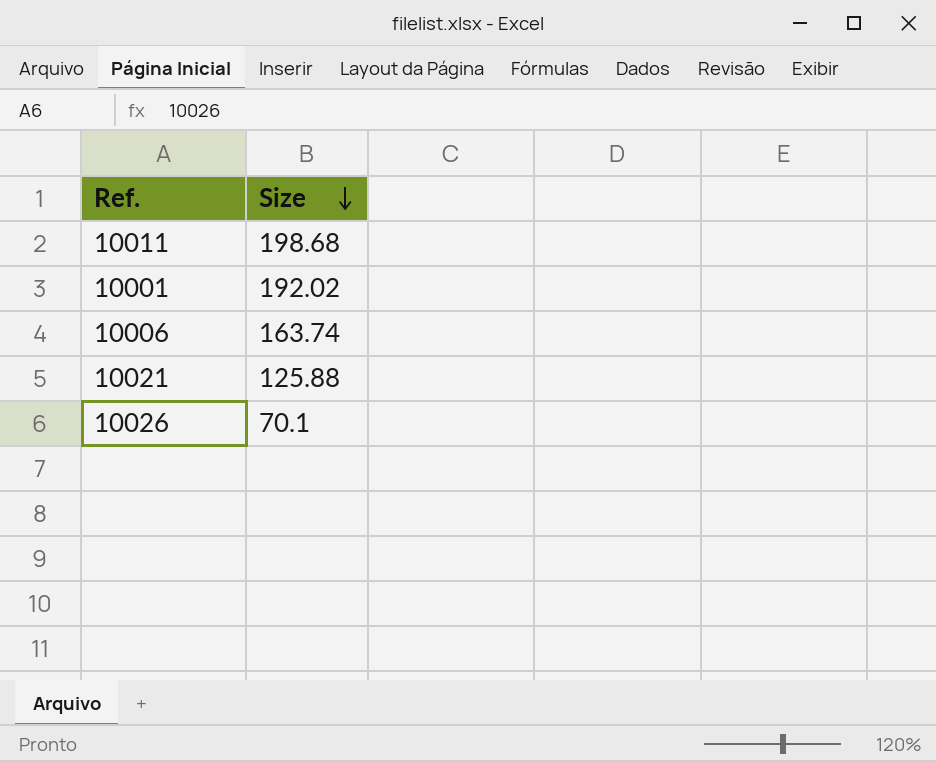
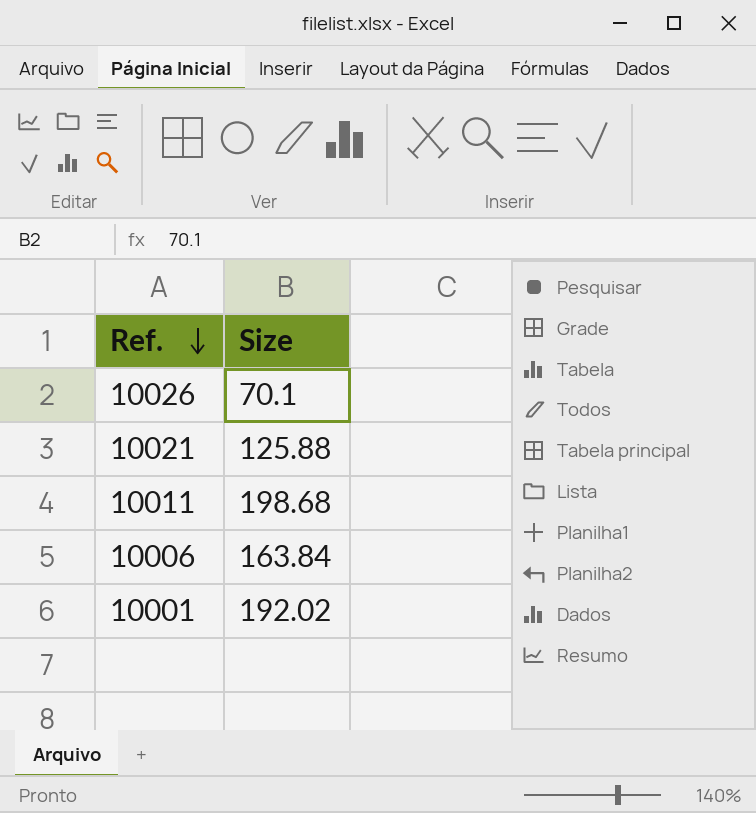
row order: Size descending -> Ref. descending
10006 | Size: 163.74 -> 163.84

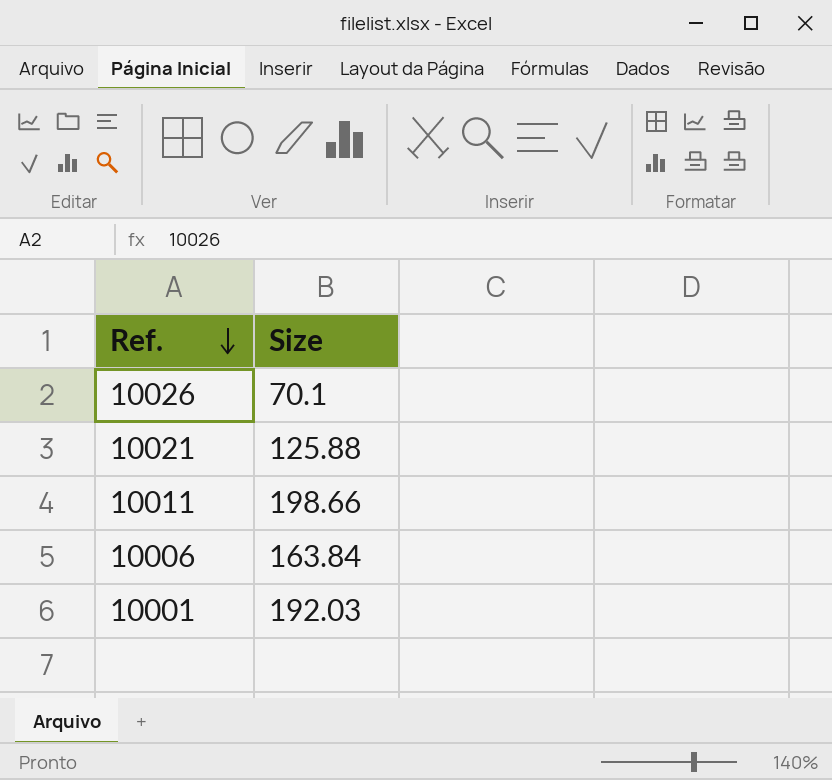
10011 | Size: 198.68 -> 198.66
10001 | Size: 192.02 -> 192.03

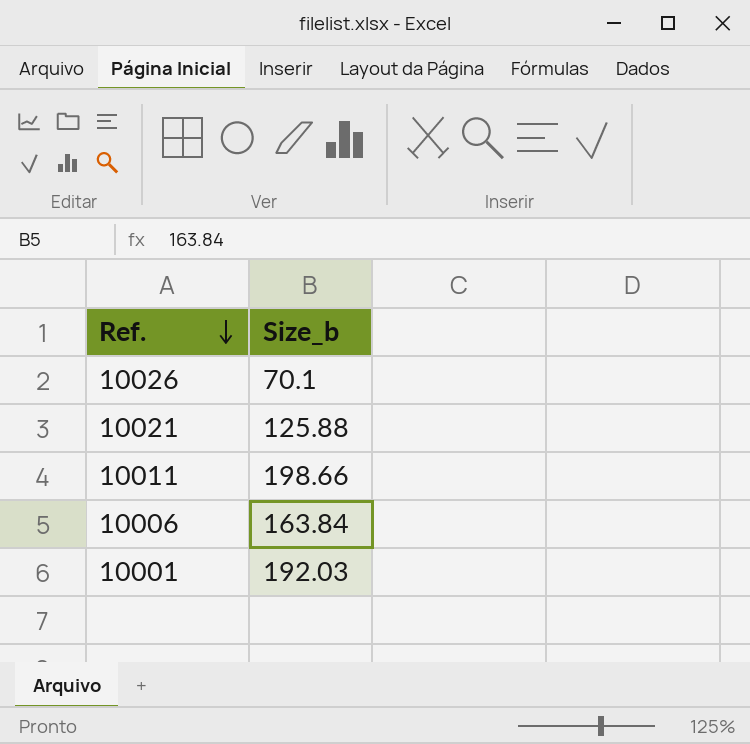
column name: Size -> Size_b

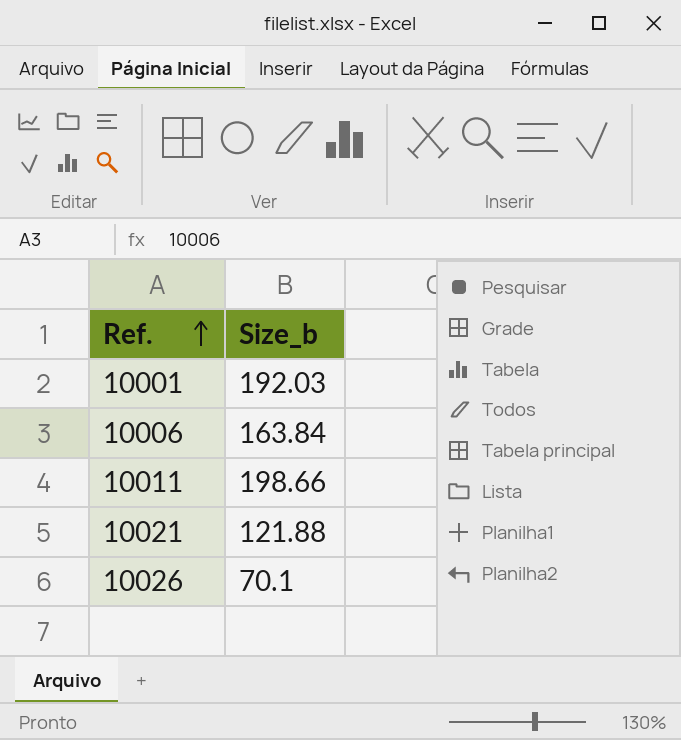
row order: Ref. descending -> Ref. ascending
10021 | Size_b: 125.88 -> 121.88

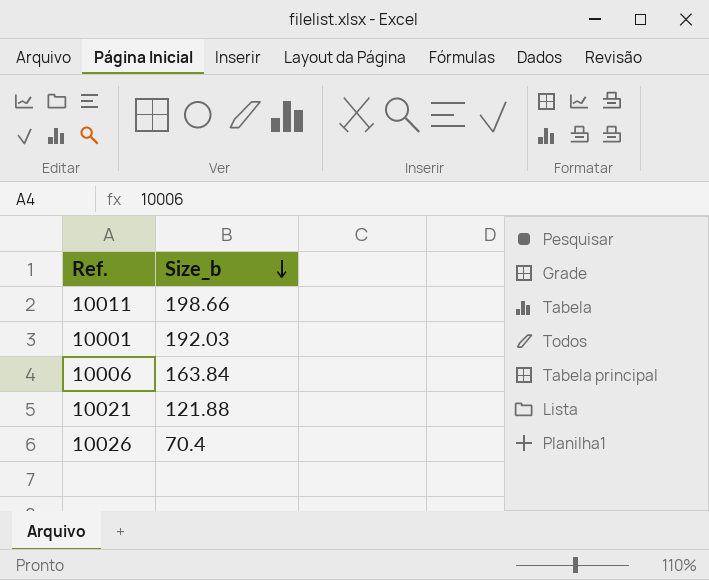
row order: Ref. ascending -> Size_b descending
10026 | Size_b: 70.1 -> 70.4

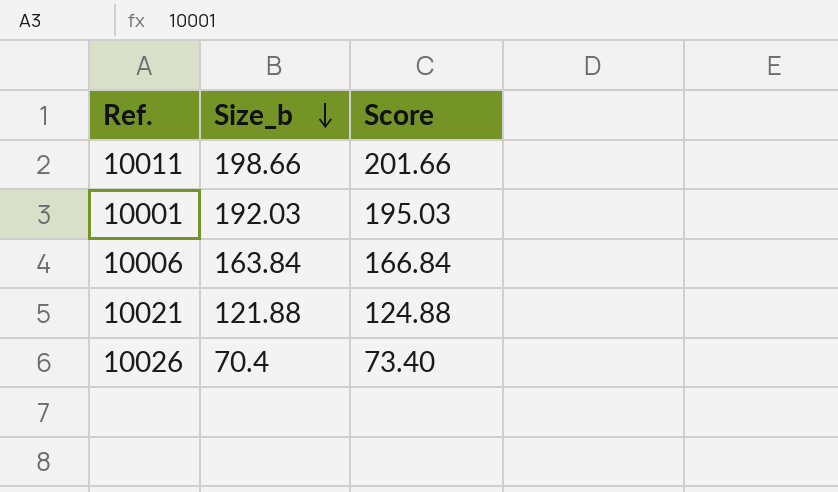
column Score | formula: none -> [Size_b] + 3

